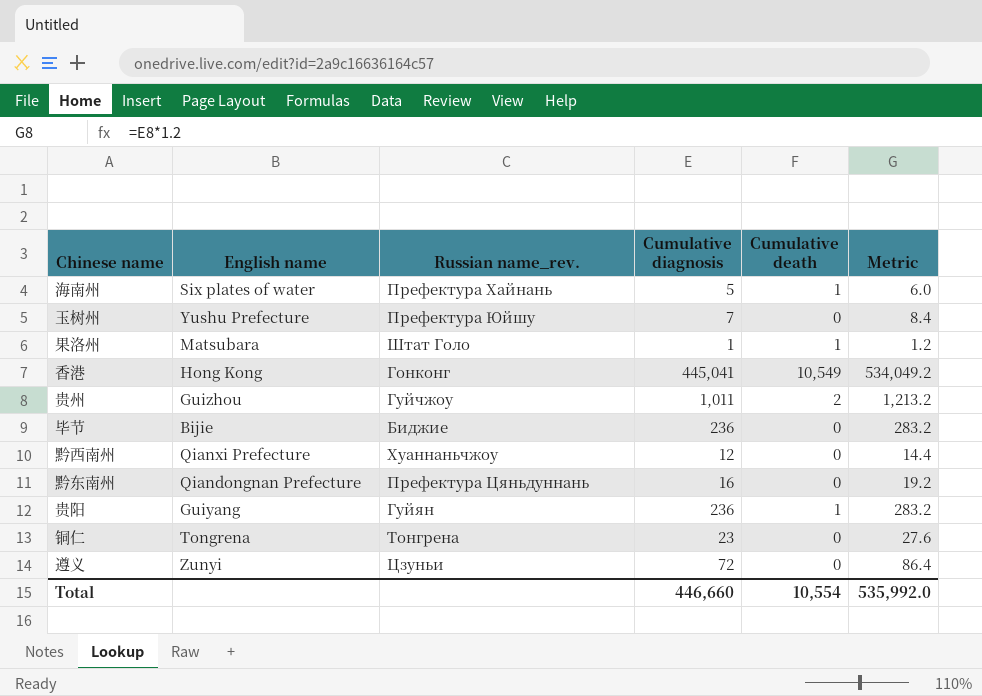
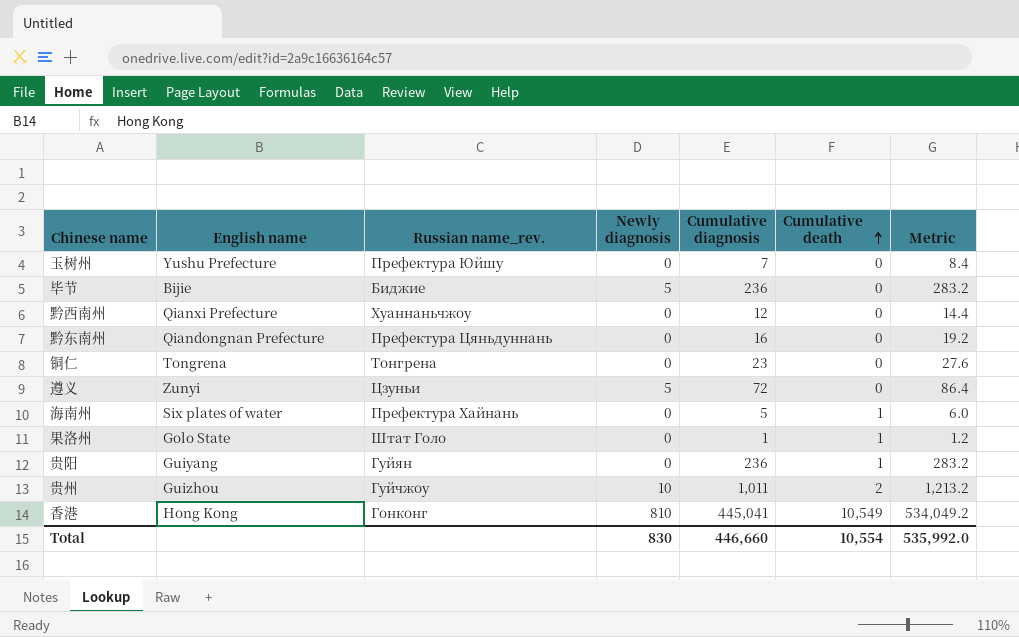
row order: none -> Cumulative death ascending
column Newly diagnosis | position: none -> 4
果洛州 | English name: Matsubara -> Golo State

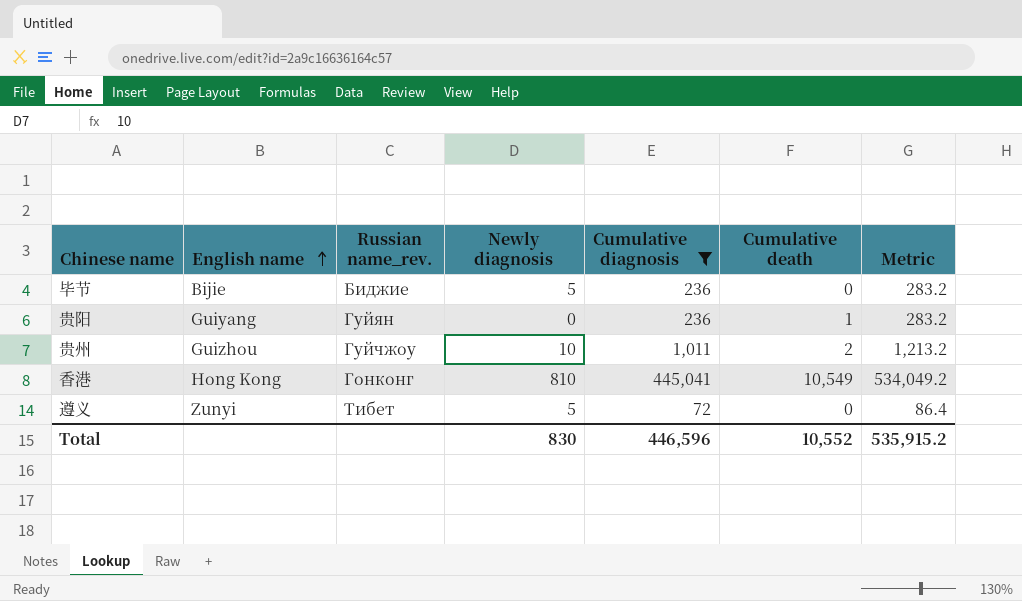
filter: none -> Cumulative diagnosis >= 72
row order: Cumulative death ascending -> English name ascending
遵义 | Russian name_rev.: Цзуньи -> Тибет
Total | Cumulative diagnosis: 446,660 -> 446,596
Total | Cumulative death: 10,554 -> 10,552
Total | Metric: 535,992.0 -> 535,915.2

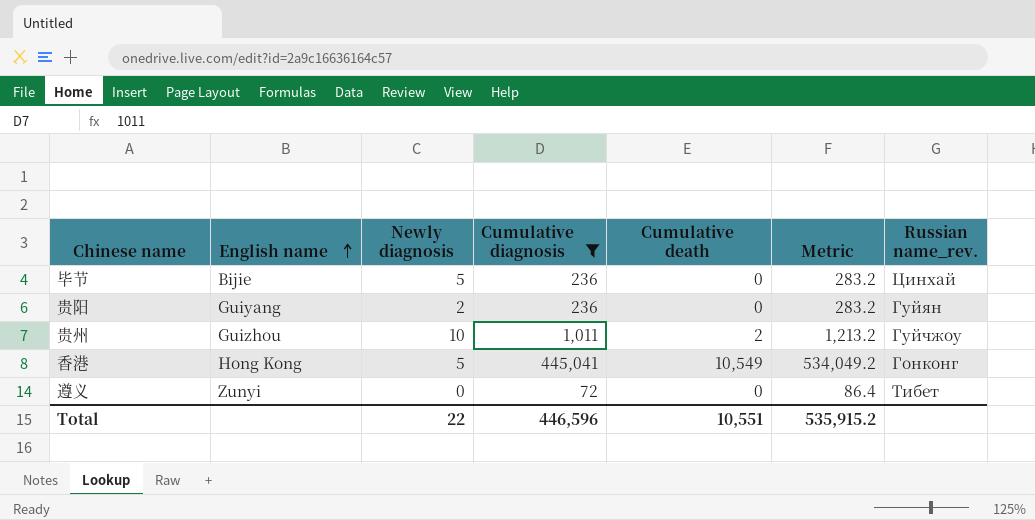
column Russian name_rev. | position: 3 -> 7
毕节 | Russian name_rev.: Биджие -> Цинхай
贵阳 | Newly diagnosis: 0 -> 2
贵阳 | Cumulative death: 1 -> 0
香港 | Newly diagnosis: 810 -> 5
遵义 | Newly diagnosis: 5 -> 0
Total | Newly diagnosis: 830 -> 22
Total | Cumulative death: 10,552 -> 10,551

